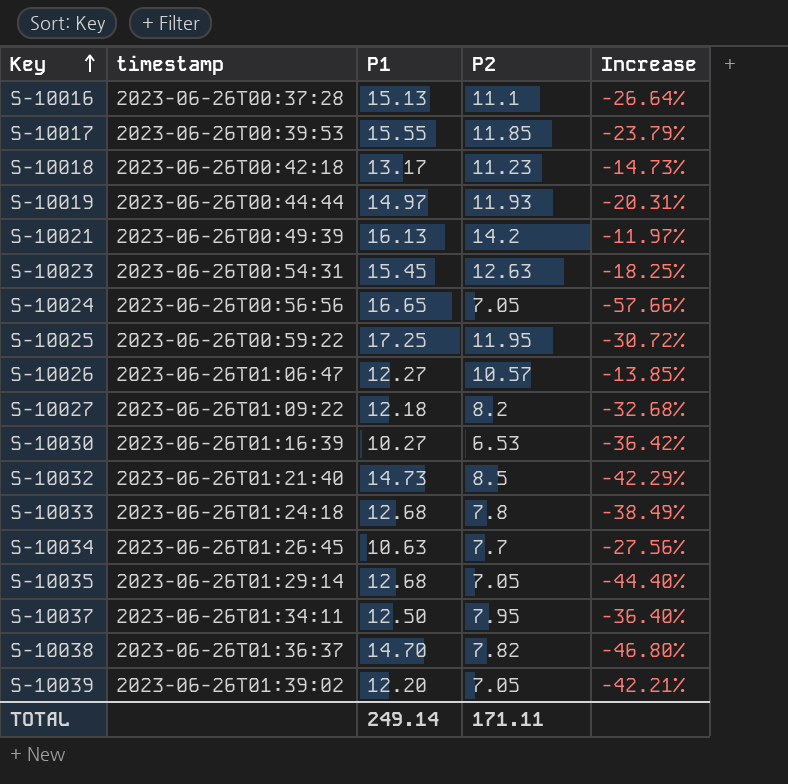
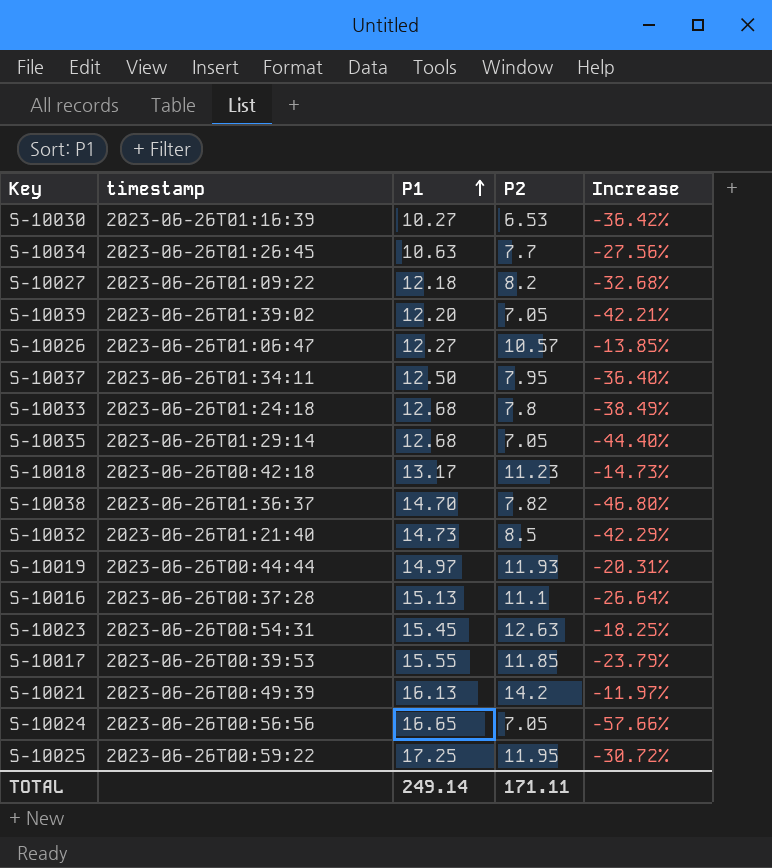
row order: Key ascending -> P1 ascending

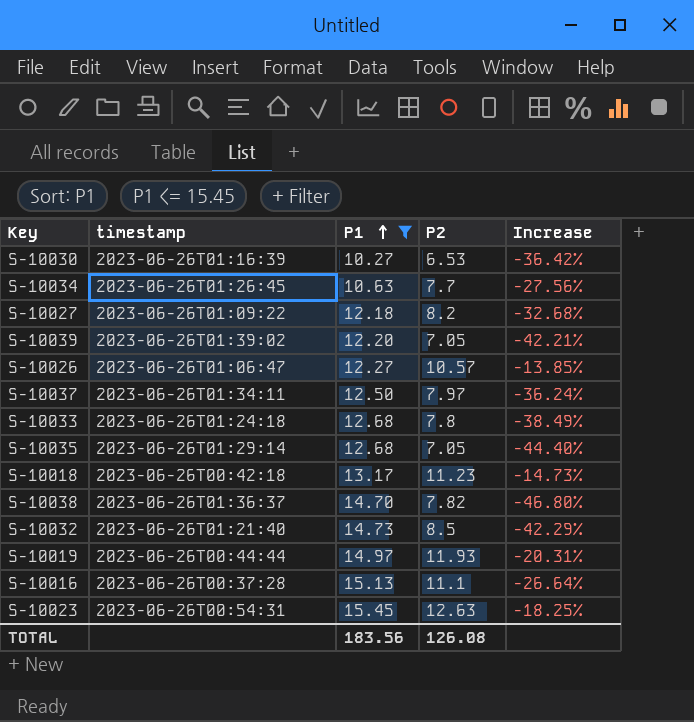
filter: none -> P1 <= 15.45
S-10037 | P2: 7.95 -> 7.97
S-10037 | Increase: -36.40% -> -36.24%
TOTAL | P1: 249.14 -> 183.56
TOTAL | P2: 171.11 -> 126.08

